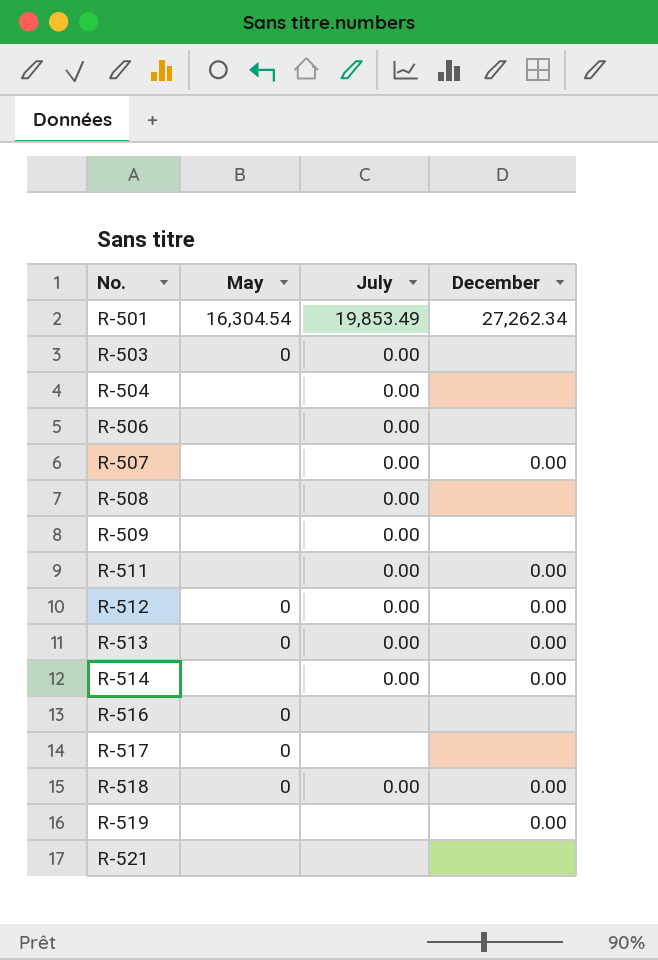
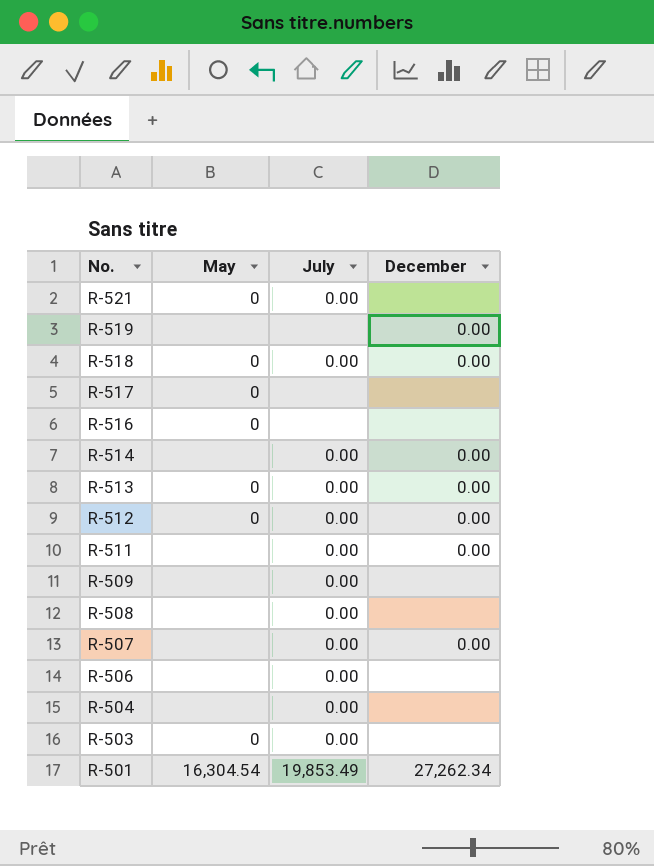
row order: No. ascending -> No. descending
R-521 | May: none -> 0
R-521 | July: none -> 0.00

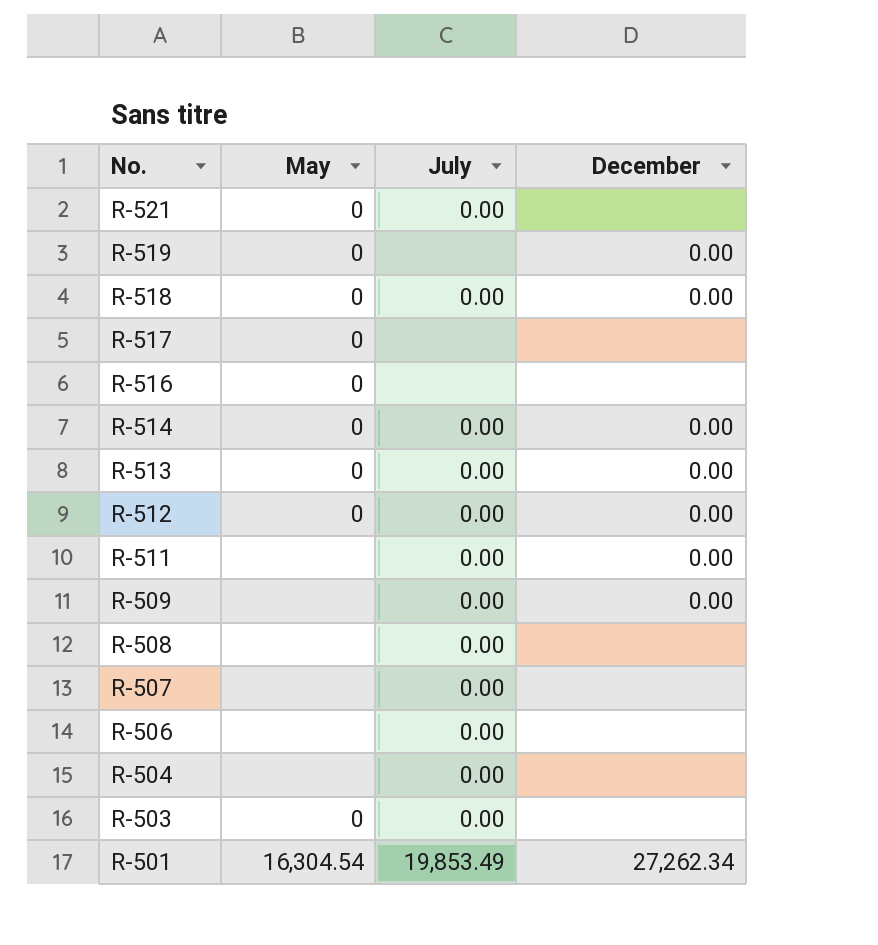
R-519 | May: none -> 0
R-514 | May: none -> 0
R-509 | December: none -> 0.00
R-507 | December: 0.00 -> none

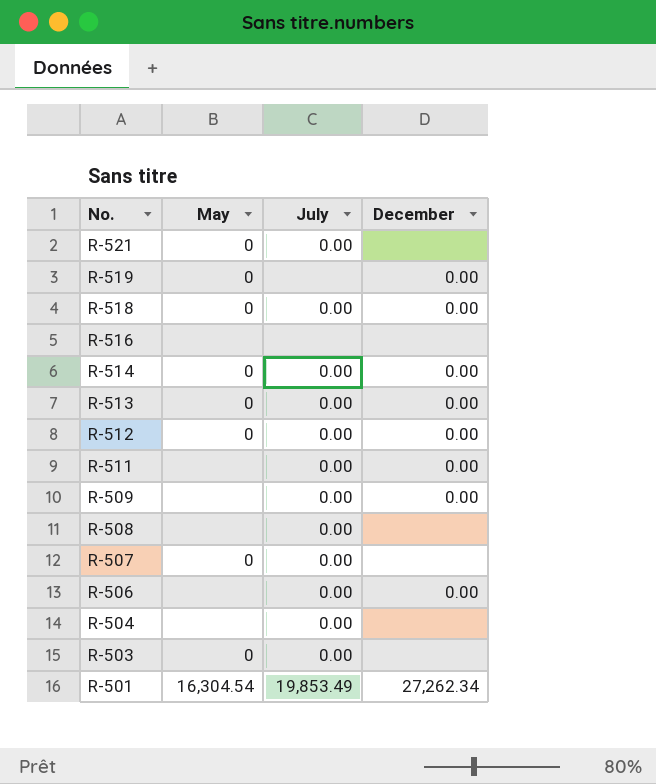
row R-517: 0 | none | none -> none
R-516 | May: 0 -> none
R-507 | May: none -> 0
R-506 | December: none -> 0.00

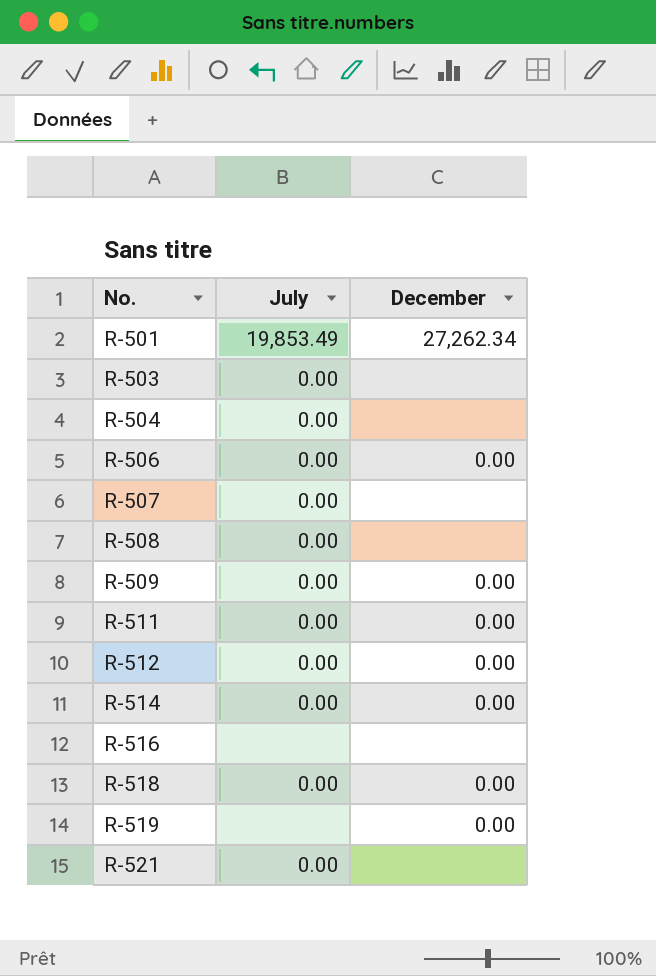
row order: No. descending -> No. ascending
column May | position: 2 -> none
row R-513: 0 | 0.00 | 0.00 -> none

